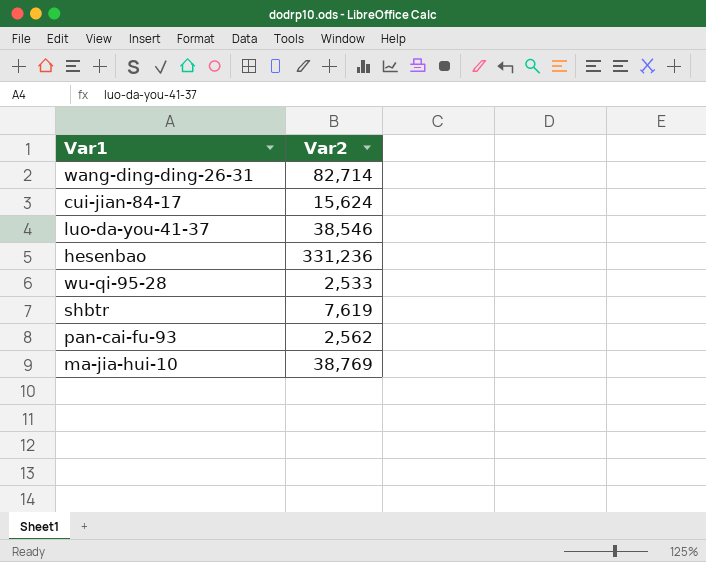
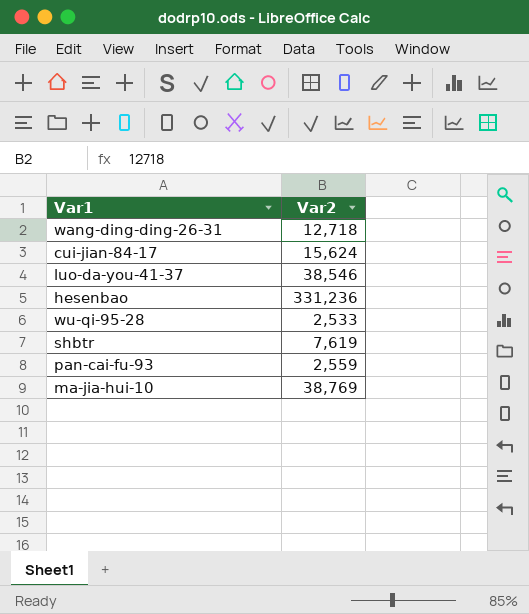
wang-ding-ding-26-31 | Var2: 82,714 -> 12,718
pan-cai-fu-93 | Var2: 2,562 -> 2,559

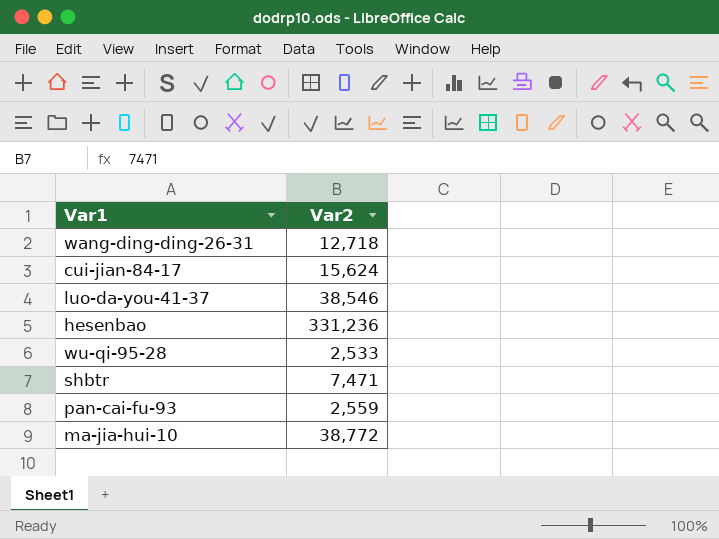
shbtr | Var2: 7,619 -> 7,471
ma-jia-hui-10 | Var2: 38,769 -> 38,772

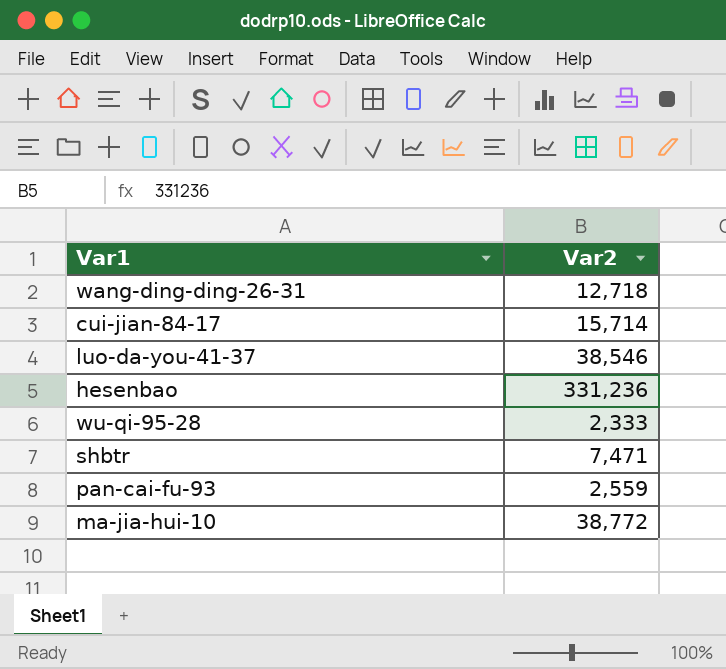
cui-jian-84-17 | Var2: 15,624 -> 15,714
wu-qi-95-28 | Var2: 2,533 -> 2,333

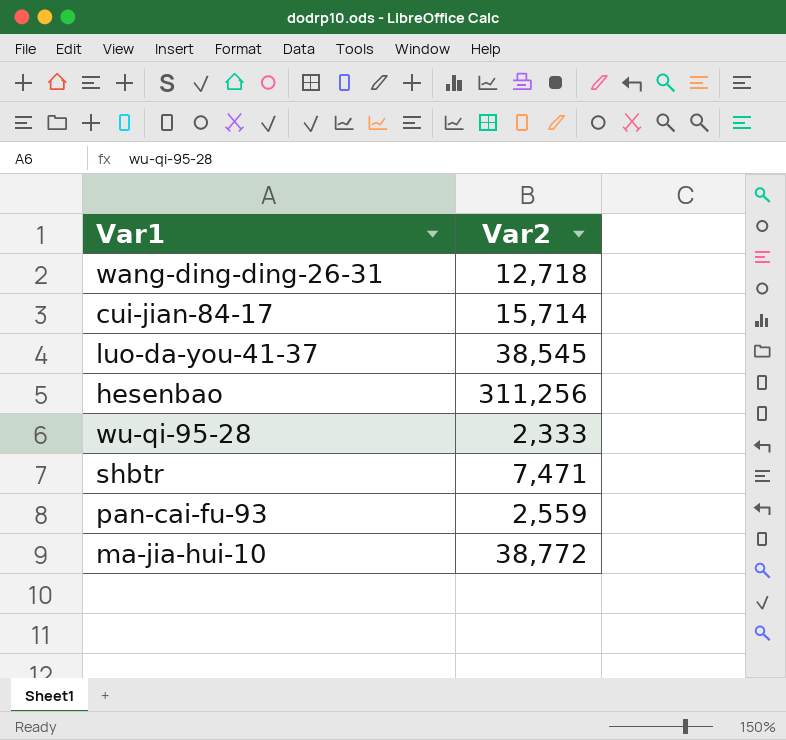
luo-da-you-41-37 | Var2: 38,546 -> 38,545
hesenbao | Var2: 331,236 -> 311,256

